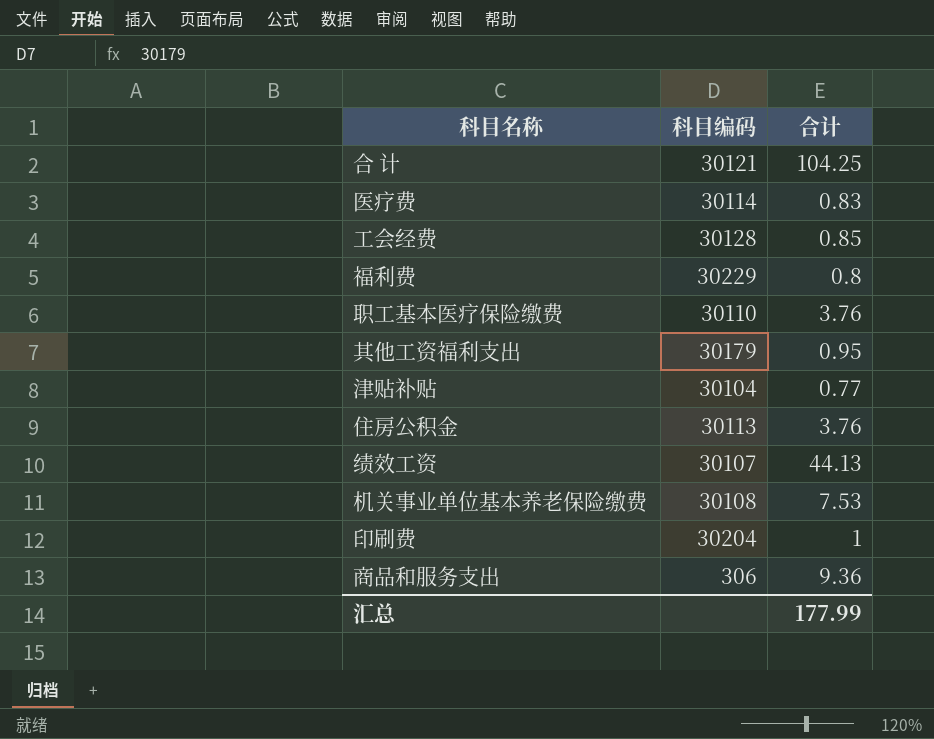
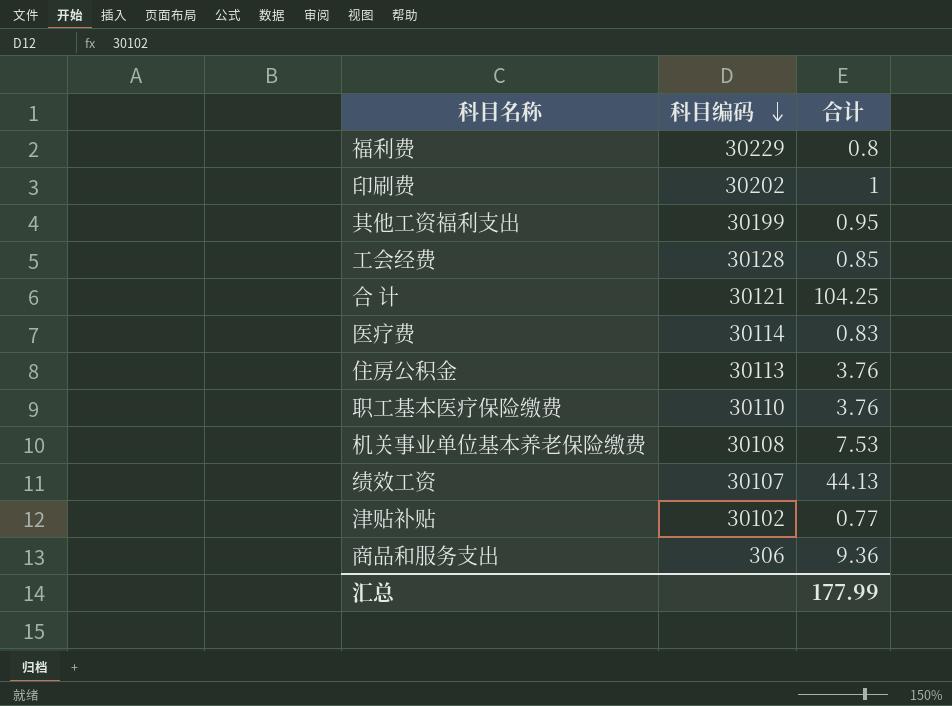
row order: none -> 科目编码 descending
印刷费 | 科目编码: 30204 -> 30202
其他工资福利支出 | 科目编码: 30179 -> 30199
津贴补贴 | 科目编码: 30104 -> 30102

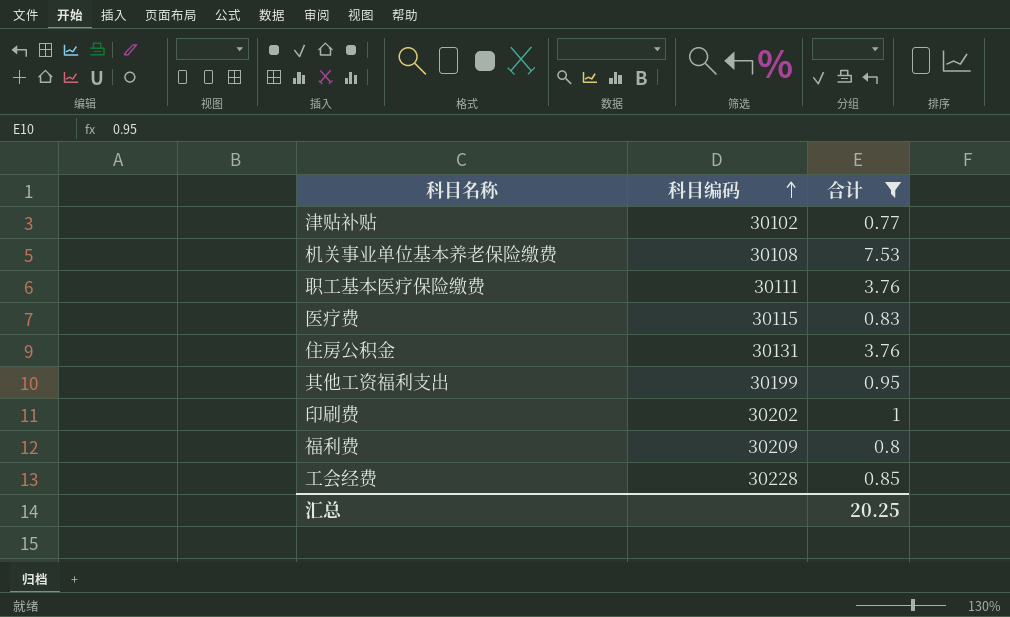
filter: none -> 合计 <= 7.53
row order: 科目编码 descending -> 科目编码 ascending
职工基本医疗保险缴费 | 科目编码: 30110 -> 30111
医疗费 | 科目编码: 30114 -> 30115
住房公积金 | 科目编码: 30113 -> 30131
福利费 | 科目编码: 30229 -> 30209
工会经费 | 科目编码: 30128 -> 30228
汇总 | 合计: 177.99 -> 20.25

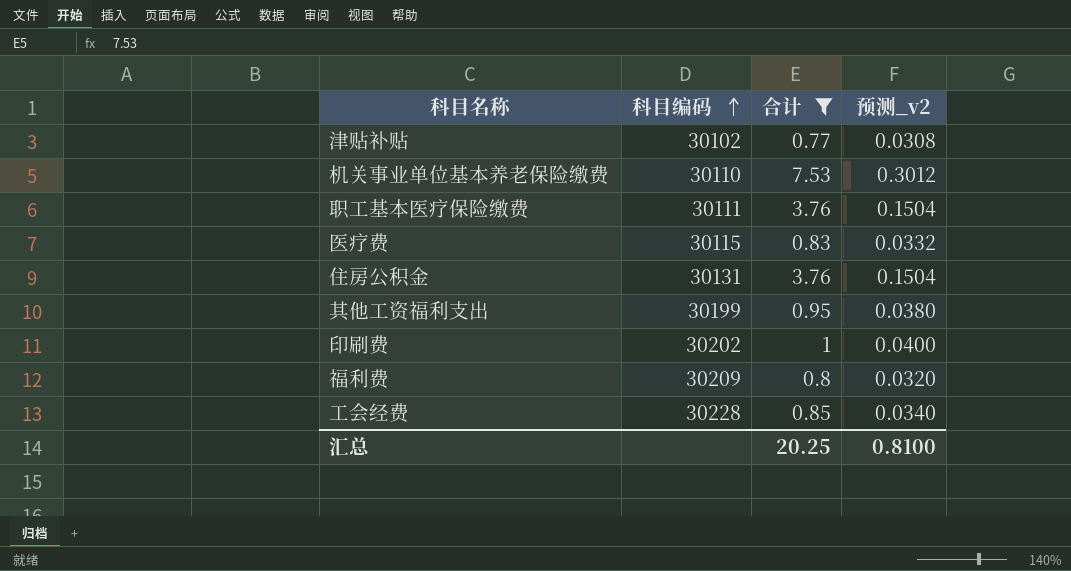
column 预测_v2 | formula: none -> [合计] * 0.04
机关事业单位基本养老保险缴费 | 科目编码: 30108 -> 30110

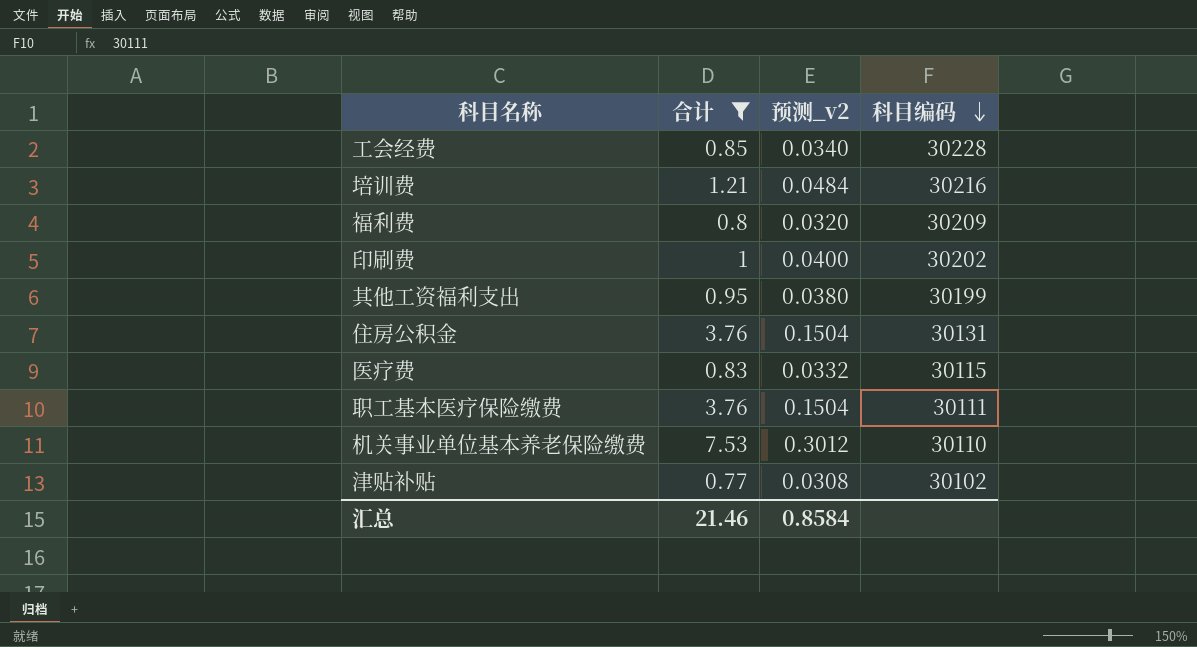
row order: 科目编码 ascending -> 科目编码 descending
column 科目编码 | position: 2 -> 4
row 培训费: none -> 1.21 | 0.0484 | 30216
汇总 | 合计: 20.25 -> 21.46
汇总 | 预测_v2: 0.8100 -> 0.8584

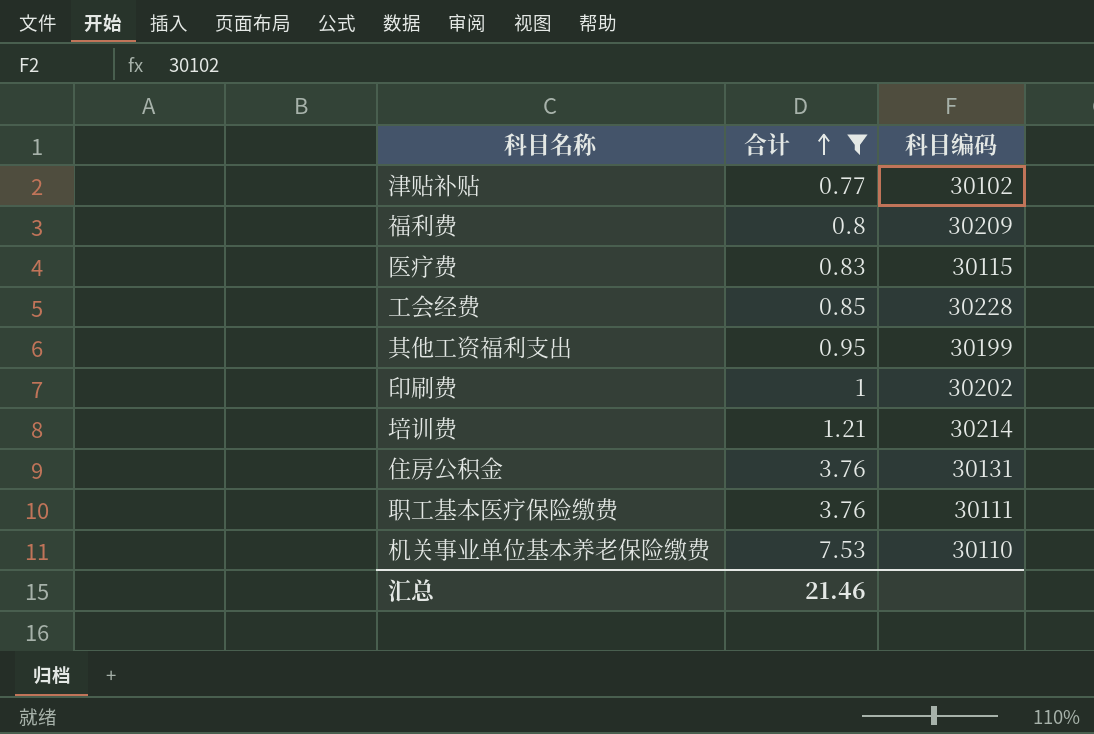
row order: 科目编码 descending -> 合计 ascending
column 预测_v2 | formula: [合计] * 0.04 -> none
培训费 | 科目编码: 30216 -> 30214

